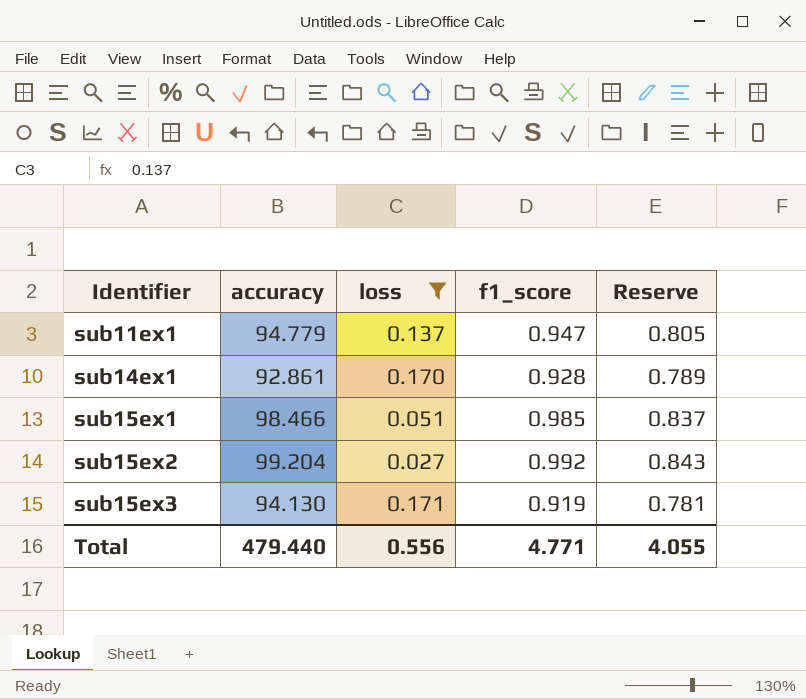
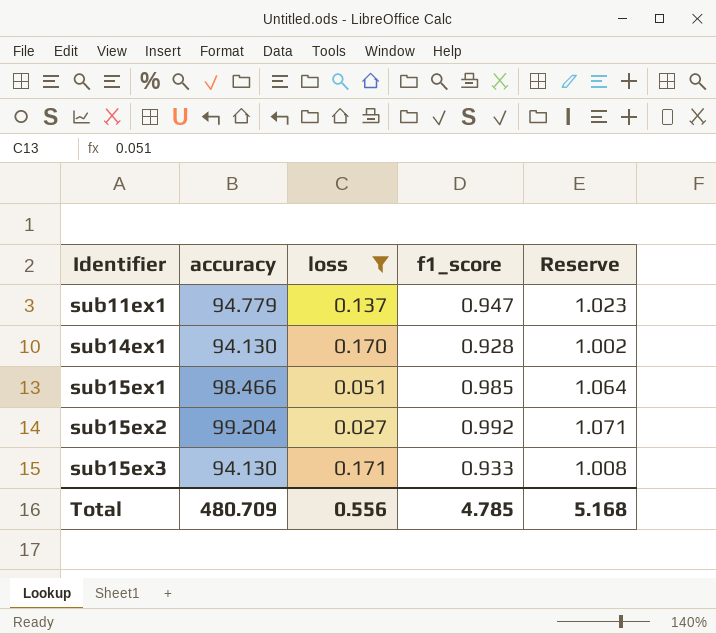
column Reserve | formula: [f1_score] * 0.85 -> [f1_score] * 1.08
sub14ex1 | accuracy: 92.861 -> 94.130
sub15ex3 | f1_score: 0.919 -> 0.933
Total | accuracy: 479.440 -> 480.709
Total | f1_score: 4.771 -> 4.785
Total | Reserve: 4.055 -> 5.168

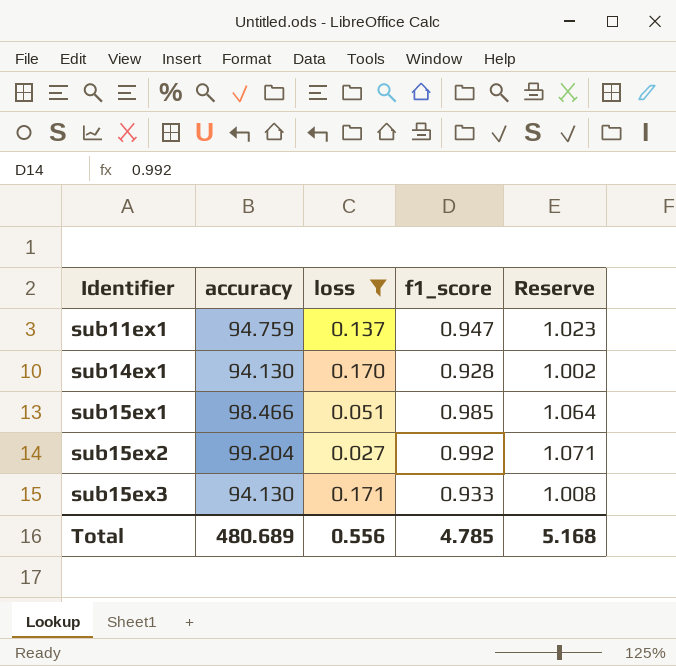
sub11ex1 | accuracy: 94.779 -> 94.759
Total | accuracy: 480.709 -> 480.689

